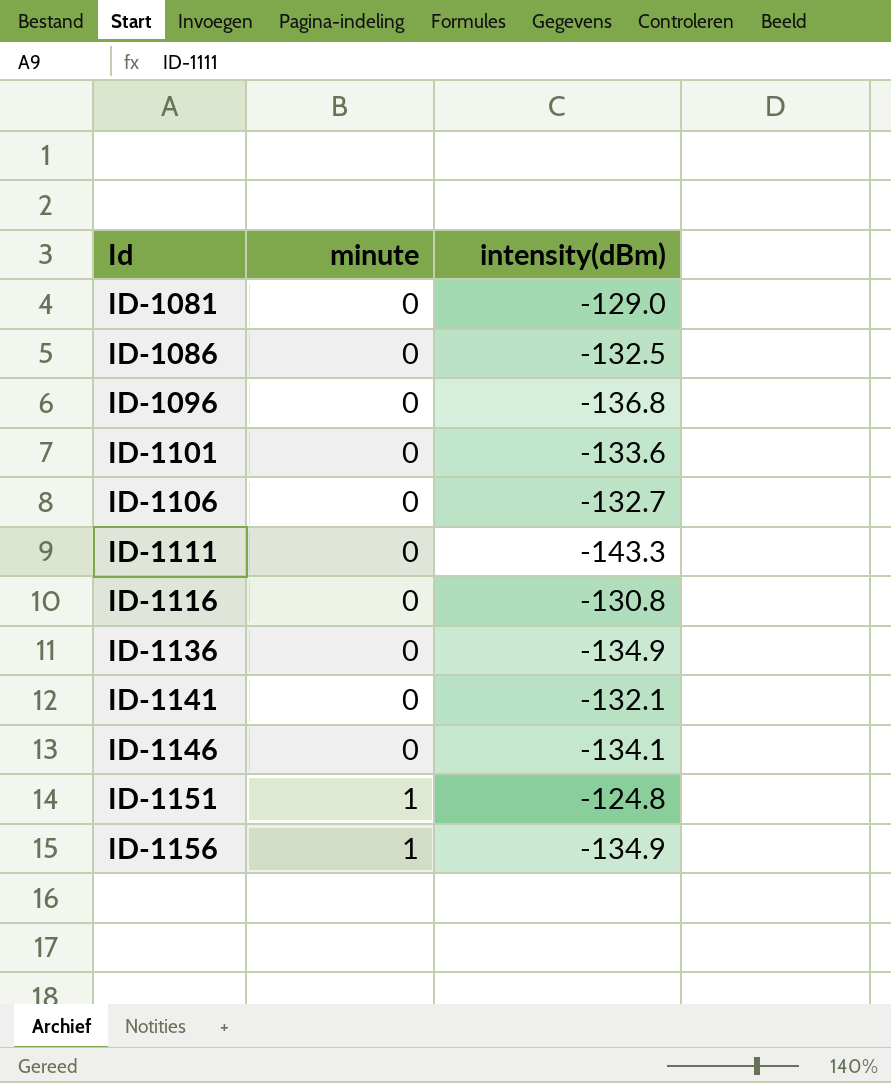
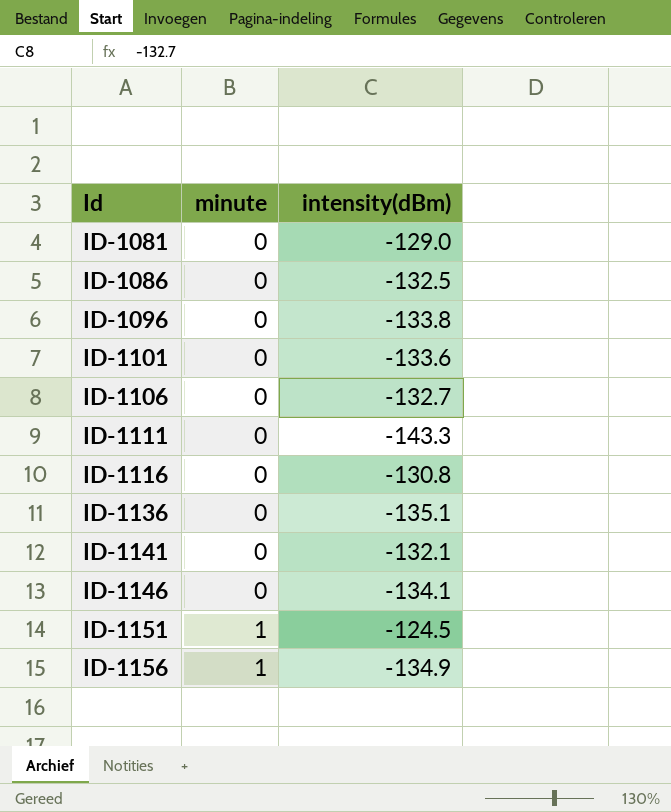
ID-1096 | intensity(dBm): -136.8 -> -133.8
ID-1136 | intensity(dBm): -134.9 -> -135.1
ID-1151 | intensity(dBm): -124.8 -> -124.5

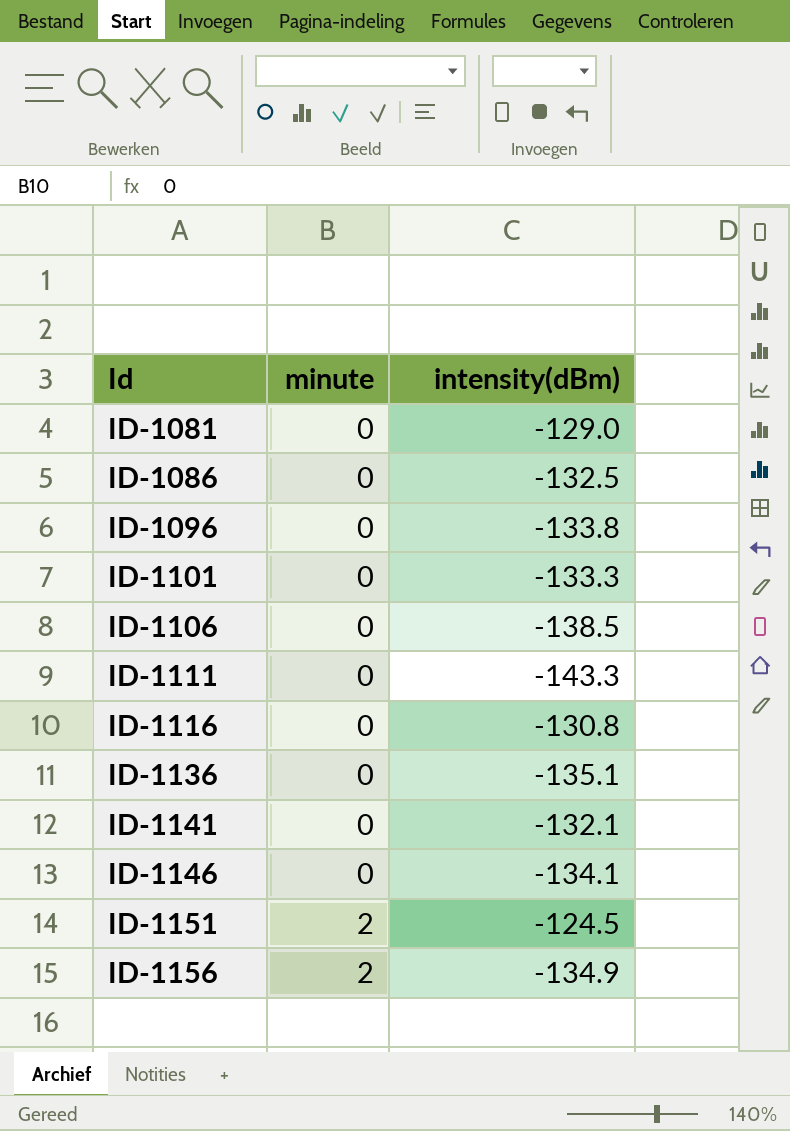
ID-1101 | intensity(dBm): -133.6 -> -133.3
ID-1106 | intensity(dBm): -132.7 -> -138.5
ID-1151 | minute: 1 -> 2
ID-1156 | minute: 1 -> 2

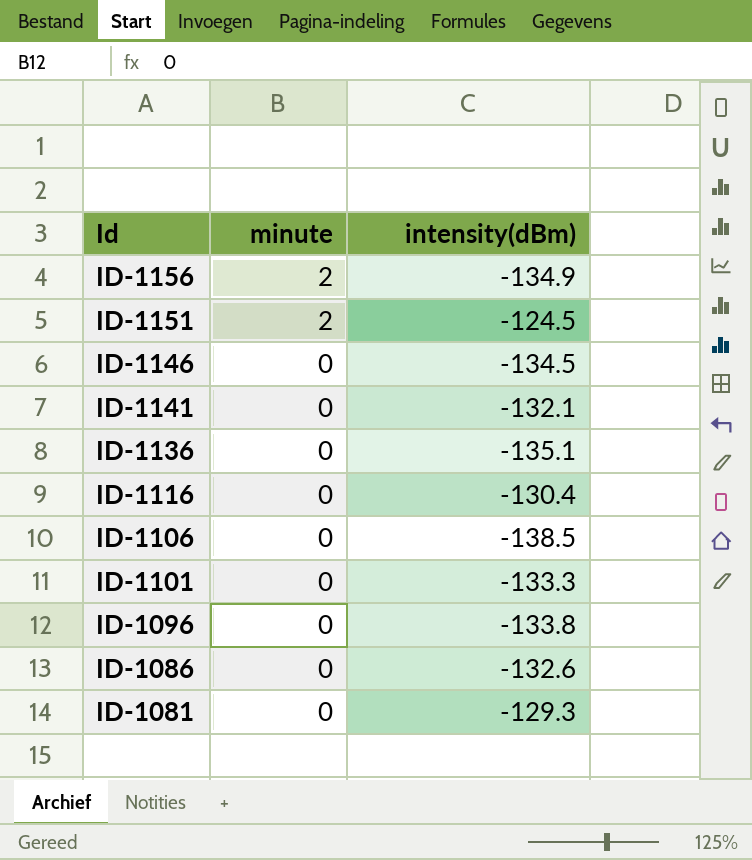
row order: Id ascending -> Id descending
row ID-1111: 0 | -143.3 -> none
ID-1146 | intensity(dBm): -134.1 -> -134.5
ID-1116 | intensity(dBm): -130.8 -> -130.4
ID-1086 | intensity(dBm): -132.5 -> -132.6
ID-1081 | intensity(dBm): -129.0 -> -129.3

